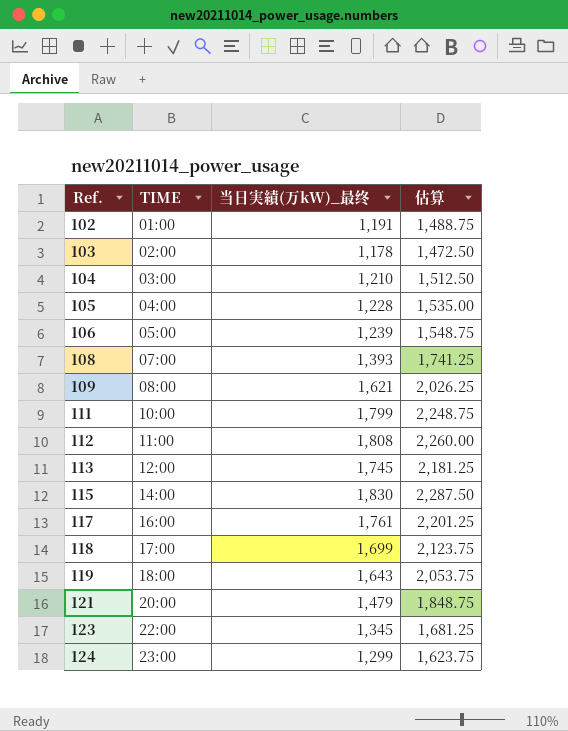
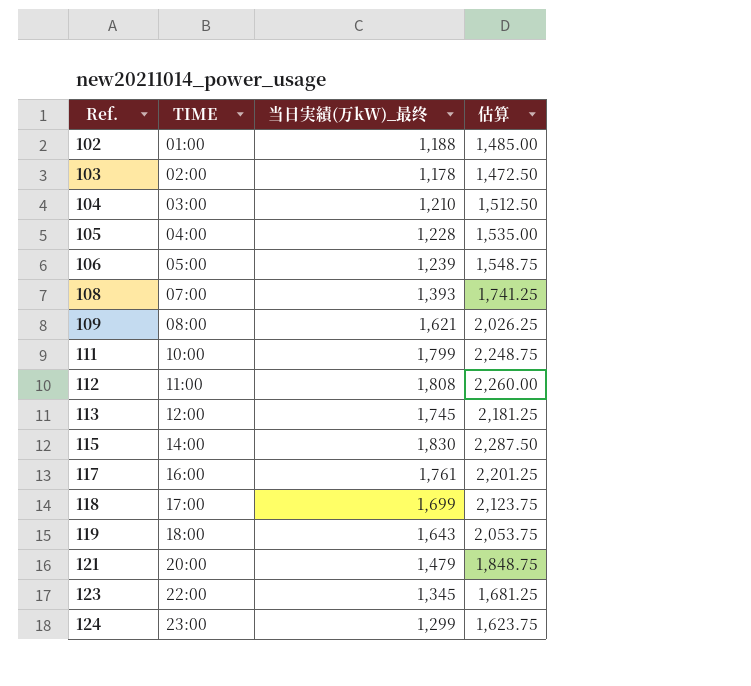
102 | 当日実績(万kW)_最终: 1,191 -> 1,188
102 | 估算: 1,488.75 -> 1,485.00

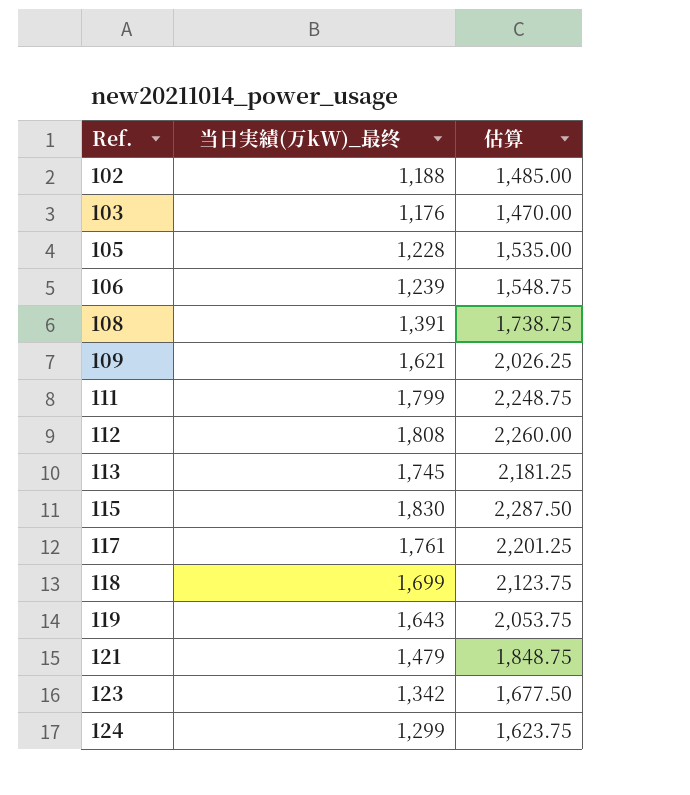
column TIME | position: 2 -> none
row 104: 03:00 | 1,210 | 1,512.50 -> none
103 | 当日実績(万kW)_最终: 1,178 -> 1,176
103 | 估算: 1,472.50 -> 1,470.00
108 | 当日実績(万kW)_最终: 1,393 -> 1,391
108 | 估算: 1,741.25 -> 1,738.75
123 | 当日実績(万kW)_最终: 1,345 -> 1,342
123 | 估算: 1,681.25 -> 1,677.50

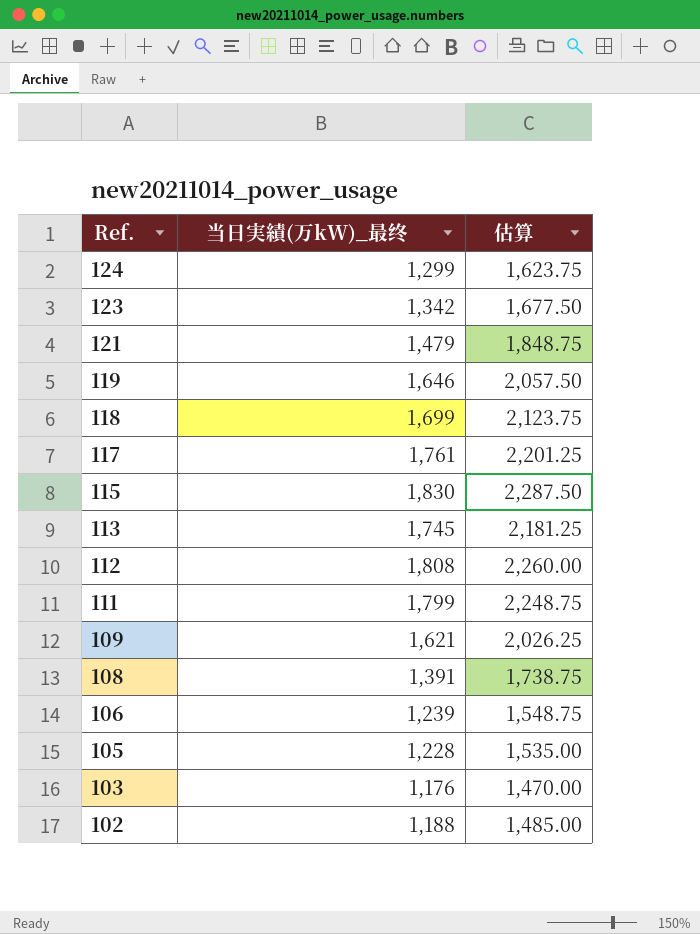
row order: Ref. ascending -> Ref. descending
119 | 当日実績(万kW)_最终: 1,643 -> 1,646
119 | 估算: 2,053.75 -> 2,057.50

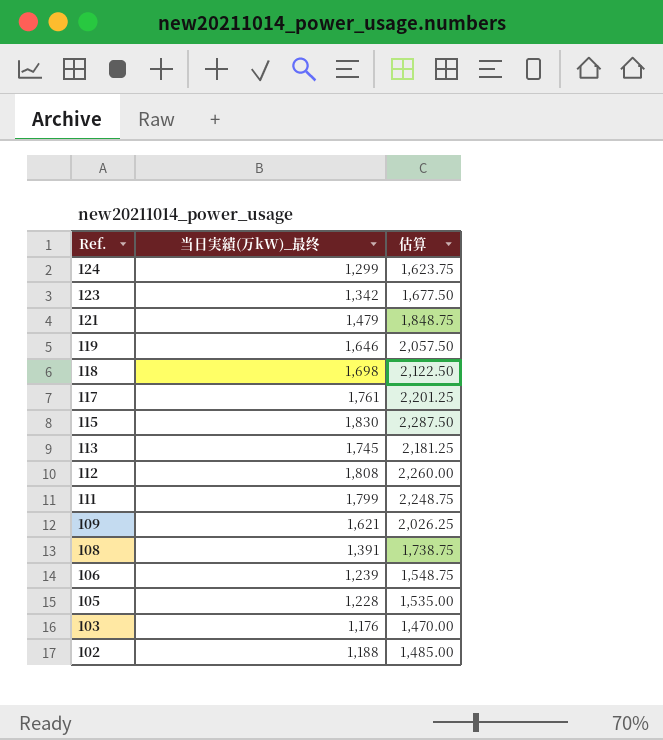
118 | 当日実績(万kW)_最终: 1,699 -> 1,698
118 | 估算: 2,123.75 -> 2,122.50

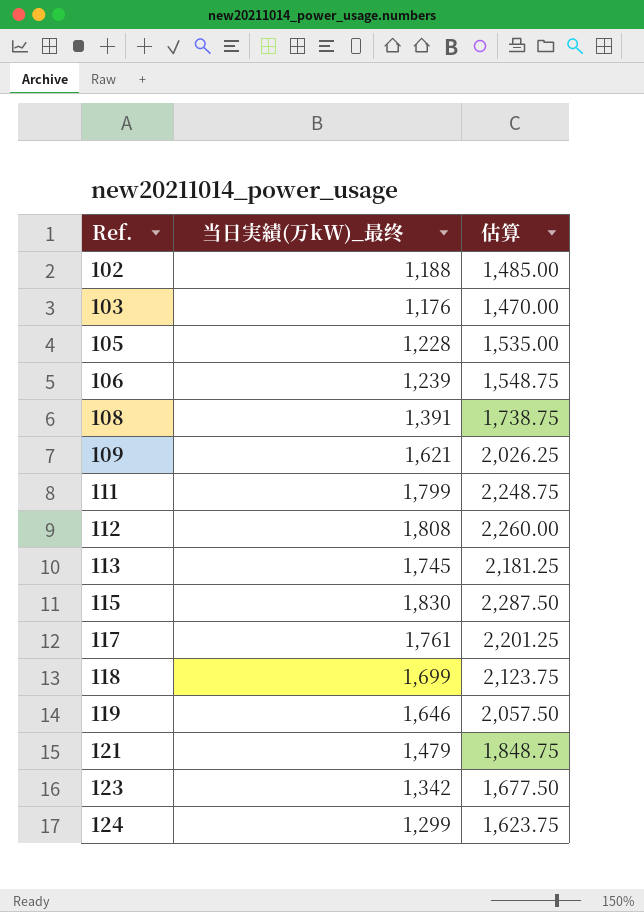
row order: Ref. descending -> Ref. ascending
118 | 当日実績(万kW)_最终: 1,698 -> 1,699
118 | 估算: 2,122.50 -> 2,123.75

